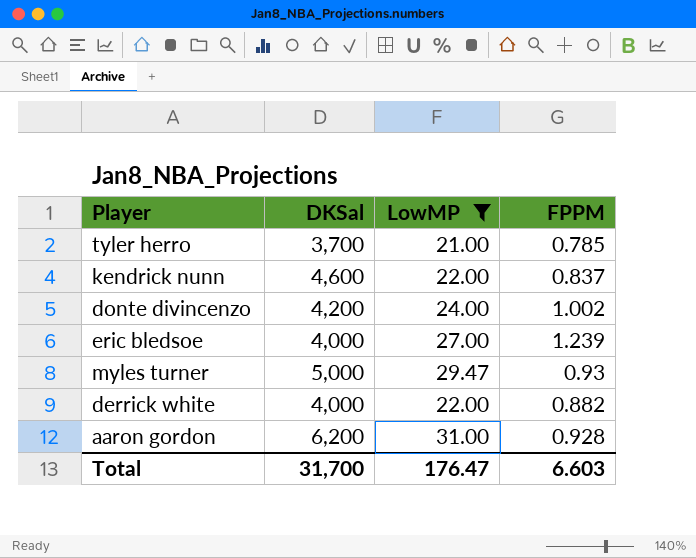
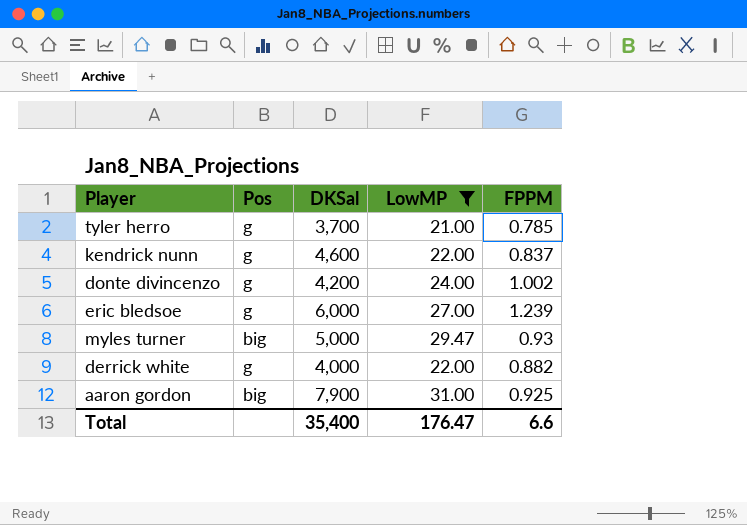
column Pos | position: none -> 2
eric bledsoe | DKSal: 4,000 -> 6,000
aaron gordon | DKSal: 6,200 -> 7,900
aaron gordon | FPPM: 0.928 -> 0.925
Total | DKSal: 31,700 -> 35,400
Total | FPPM: 6.603 -> 6.6

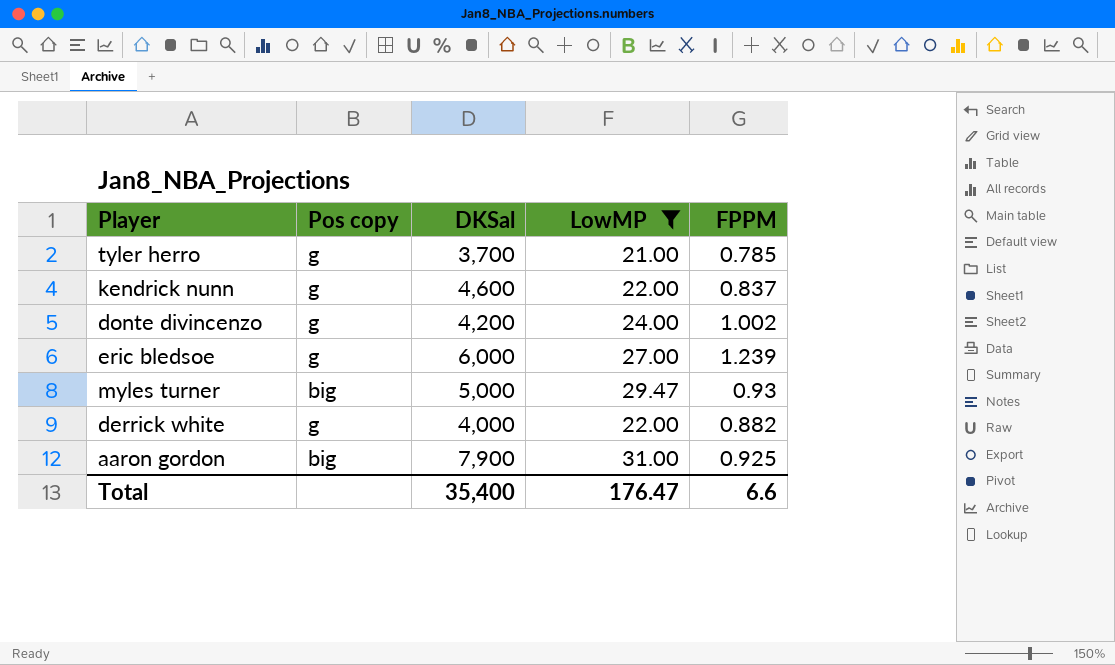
column name: Pos -> Pos copy

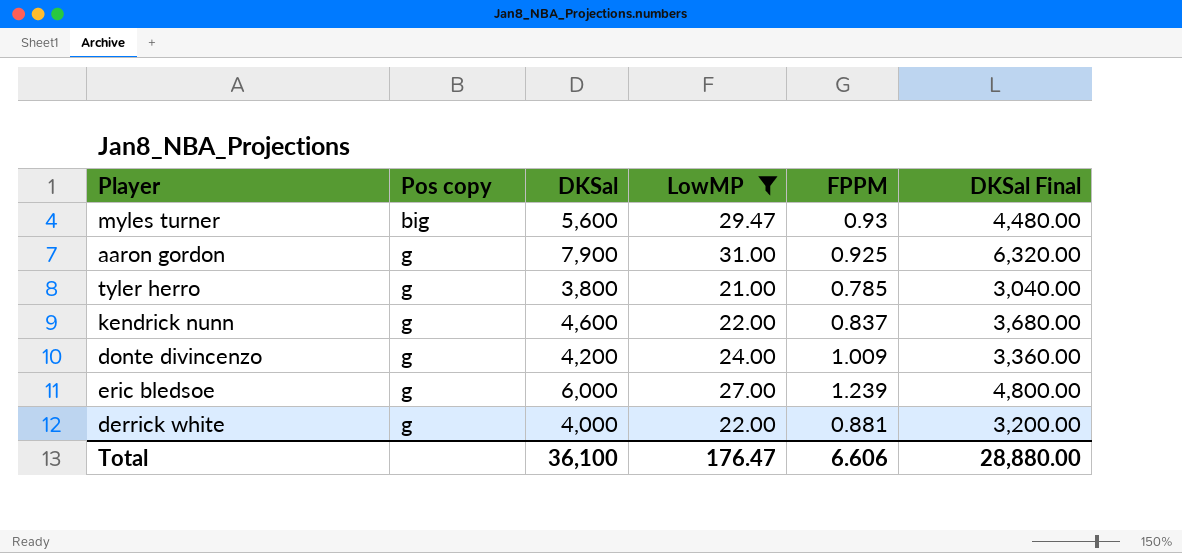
row order: none -> Pos copy ascending
column DKSal Final | formula: none -> [DKSal] * 0.8
myles turner | DKSal: 5,000 -> 5,600
aaron gordon | Pos copy: big -> g
tyler herro | DKSal: 3,700 -> 3,800
donte divincenzo | FPPM: 1.002 -> 1.009
derrick white | FPPM: 0.882 -> 0.881
Total | DKSal: 35,400 -> 36,100
Total | FPPM: 6.6 -> 6.606

